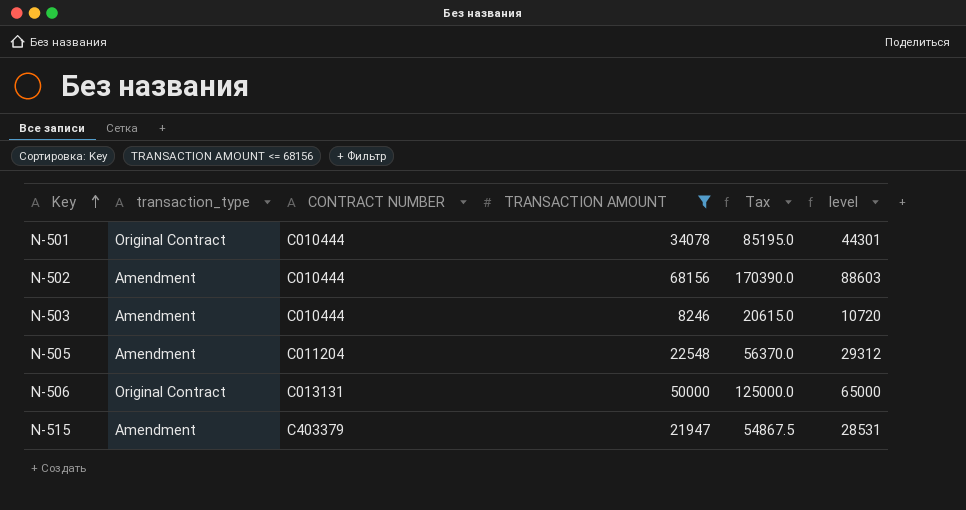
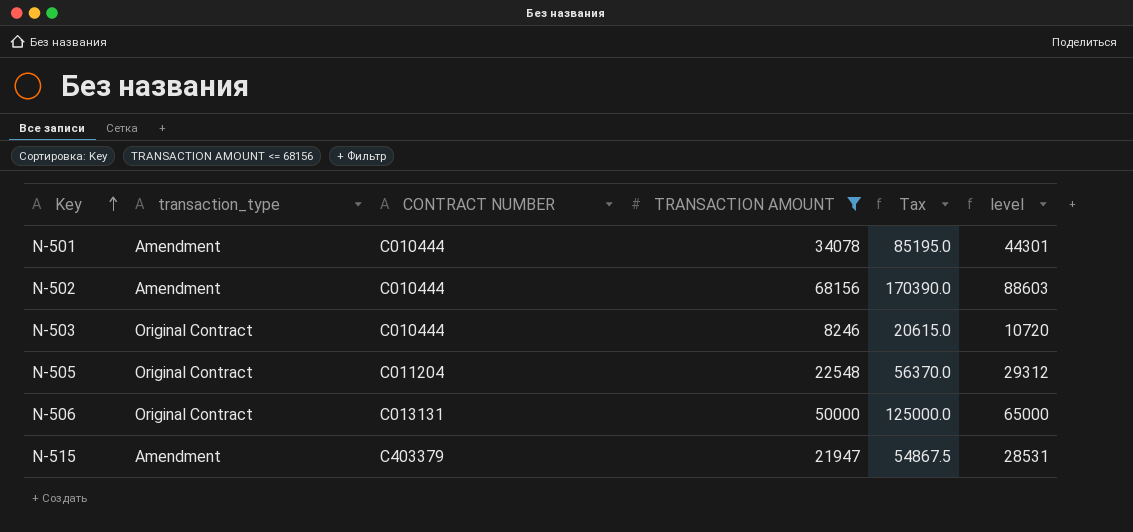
N-501 | transaction_type: Original Contract -> Amendment
N-503 | transaction_type: Amendment -> Original Contract
N-505 | transaction_type: Amendment -> Original Contract

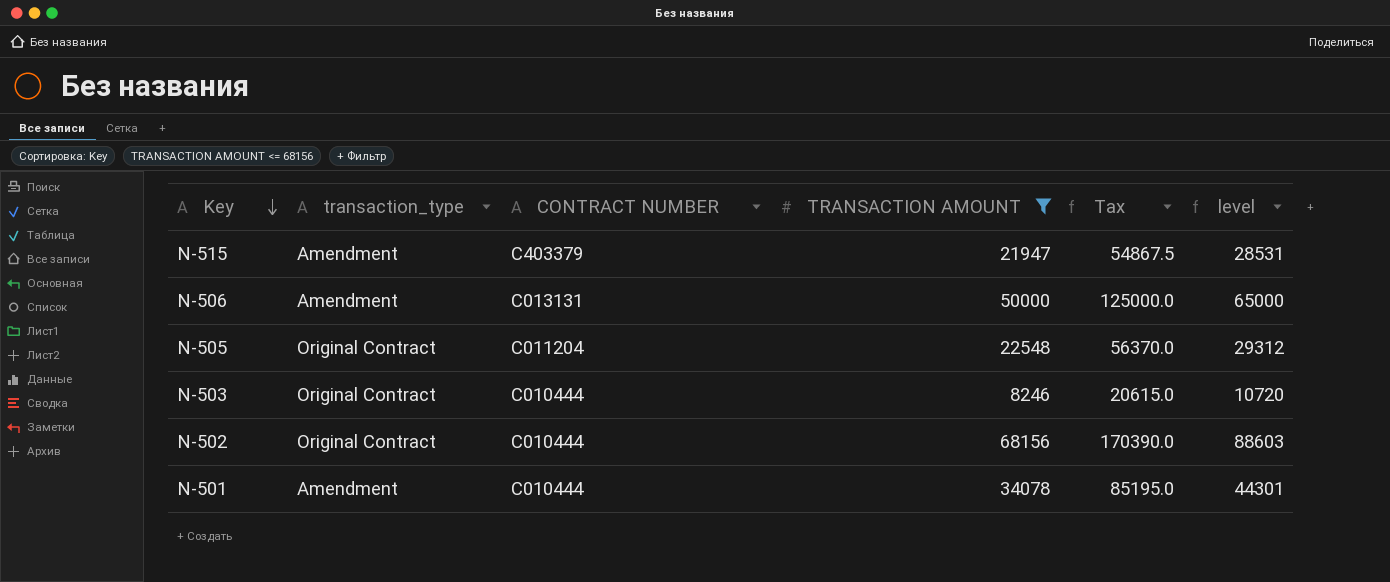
row order: Key ascending -> Key descending
N-506 | transaction_type: Original Contract -> Amendment
N-502 | transaction_type: Amendment -> Original Contract

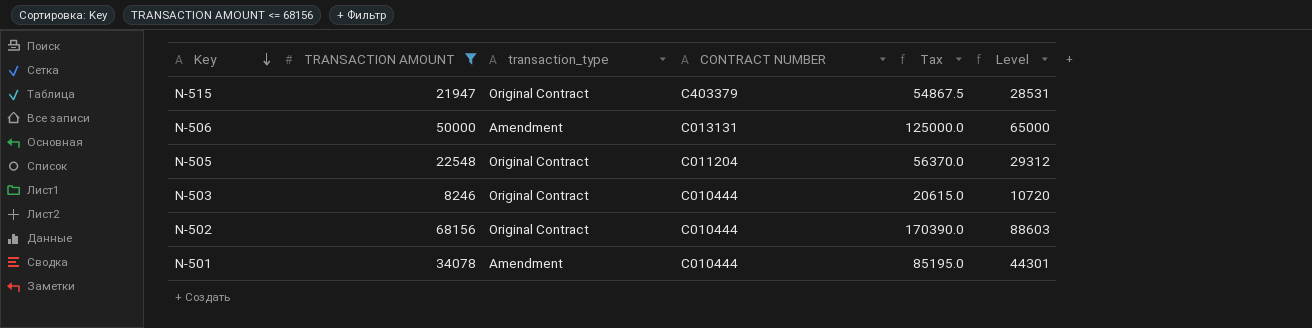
column TRANSACTION AMOUNT | position: 4 -> 2
column name: level -> Level
N-515 | transaction_type: Amendment -> Original Contract

